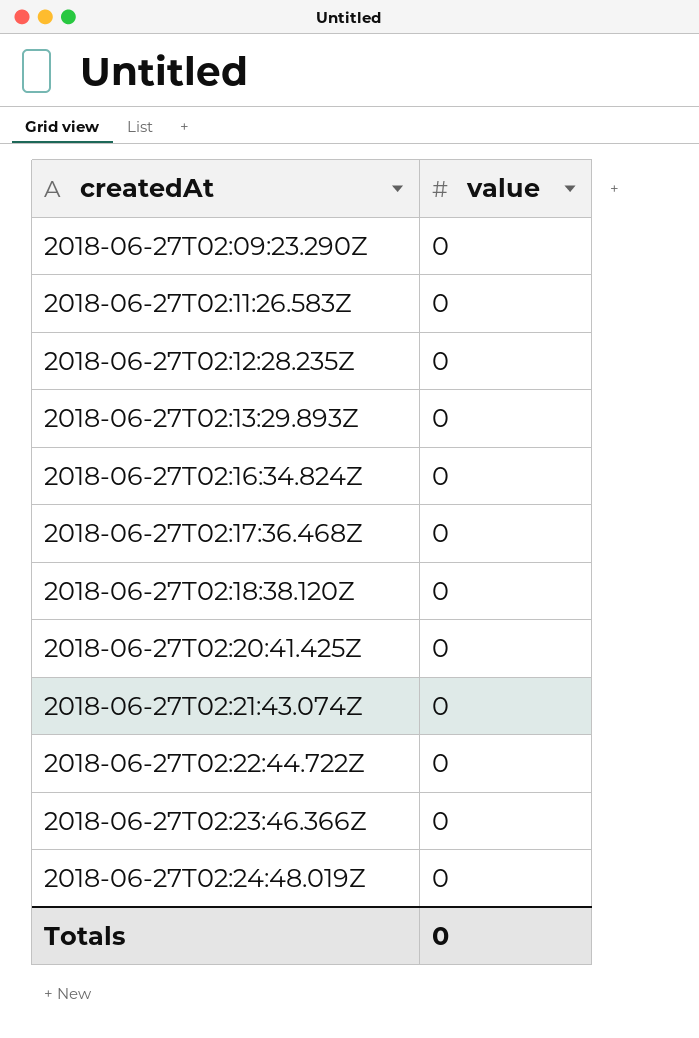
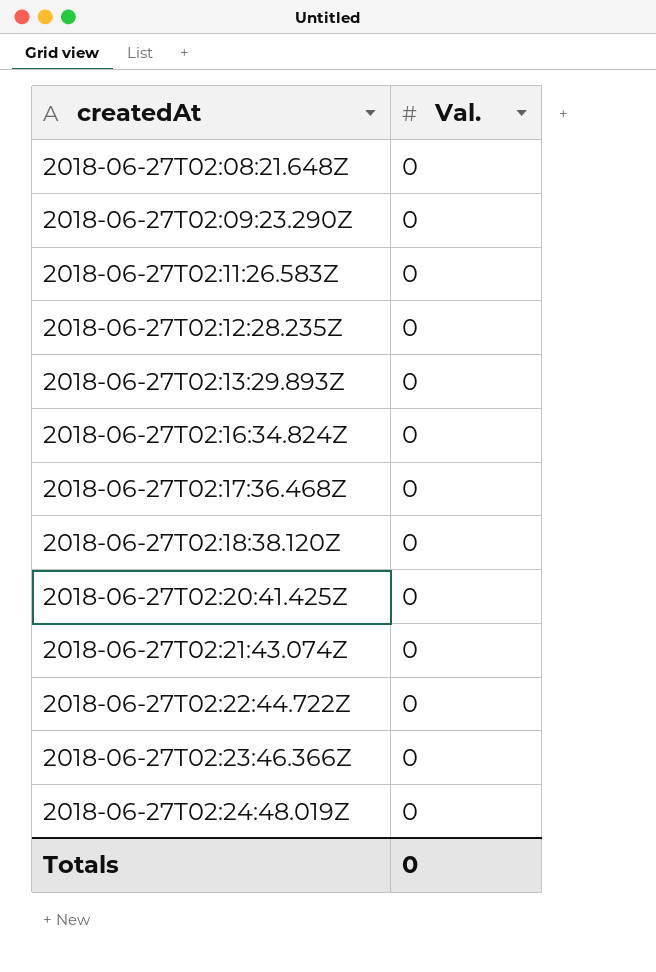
column name: value -> Val.
row 2018-06-27T02:08:21.648Z: none -> 0

